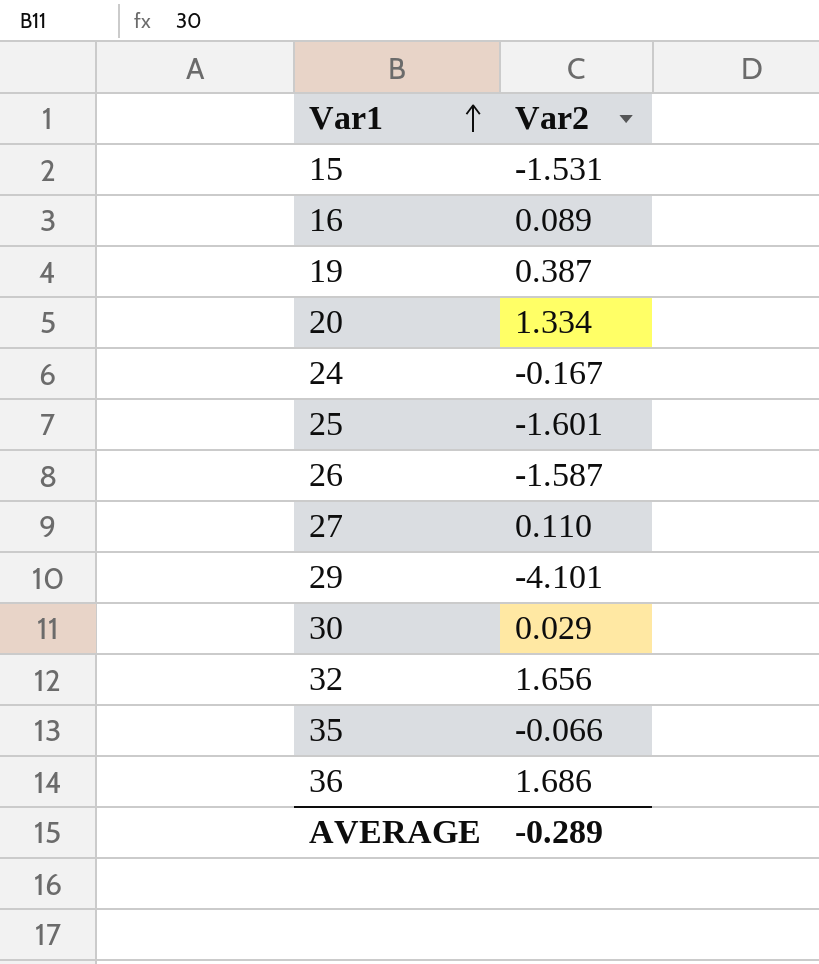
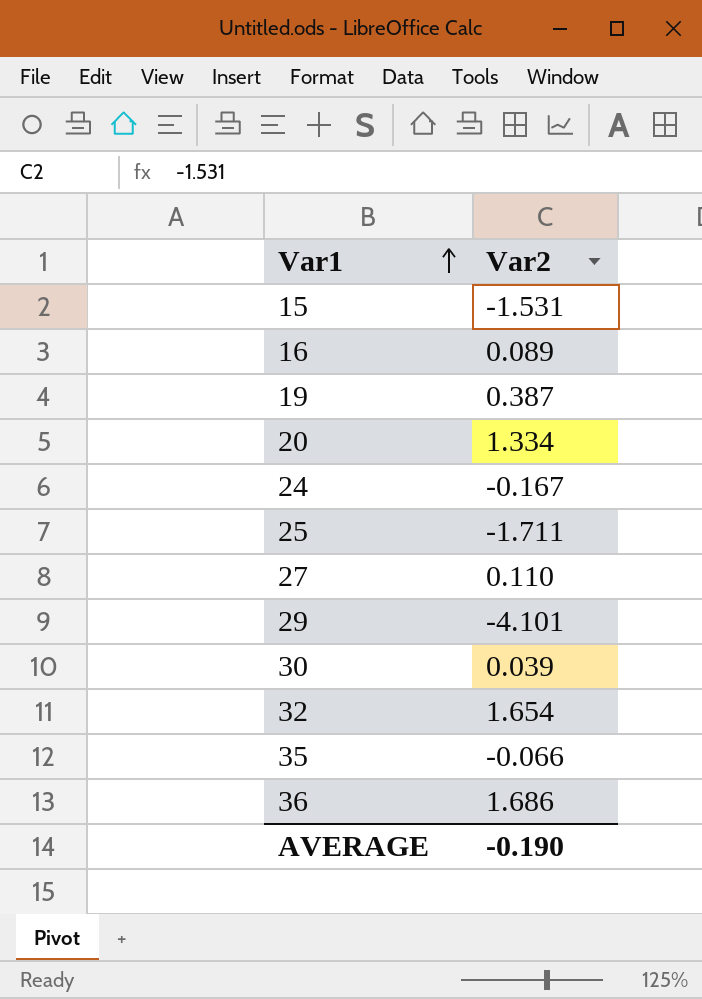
row 26: -1.587 -> none
25 | Var2: -1.601 -> -1.711
30 | Var2: 0.029 -> 0.039
32 | Var2: 1.656 -> 1.654
AVERAGE | Var2: -0.289 -> -0.190

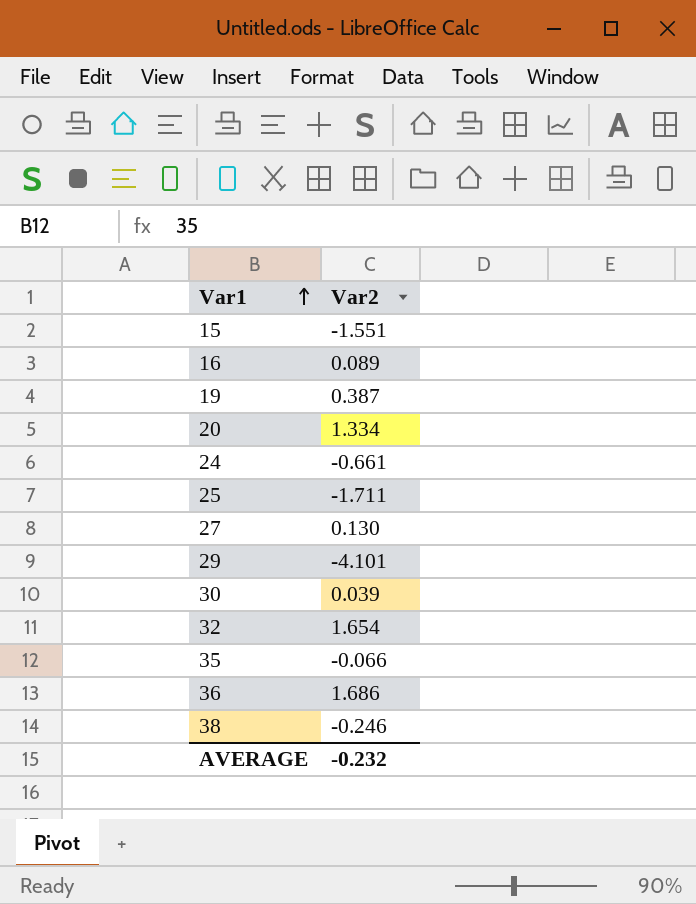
15 | Var2: -1.531 -> -1.551
24 | Var2: -0.167 -> -0.661
27 | Var2: 0.110 -> 0.130
row 38: none -> -0.246
AVERAGE | Var2: -0.190 -> -0.232

